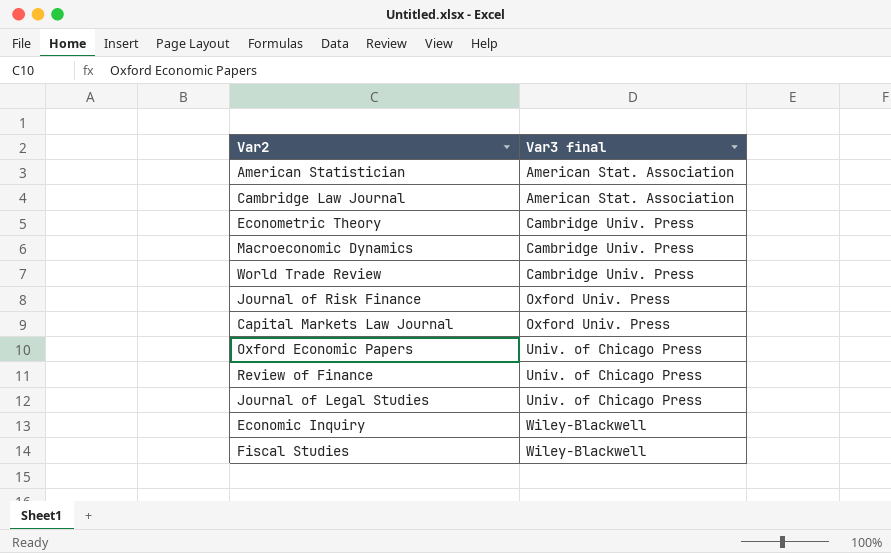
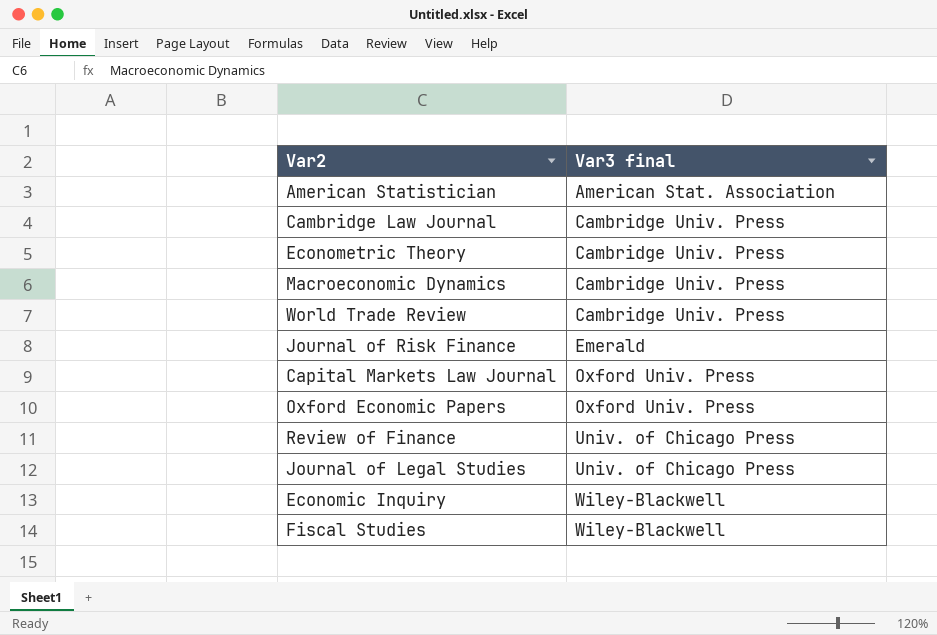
Cambridge Law Journal | Var3 final: American Stat. Association -> Cambridge Univ. Press
Journal of Risk Finance | Var3 final: Oxford Univ. Press -> Emerald
Oxford Economic Papers | Var3 final: Univ. of Chicago Press -> Oxford Univ. Press

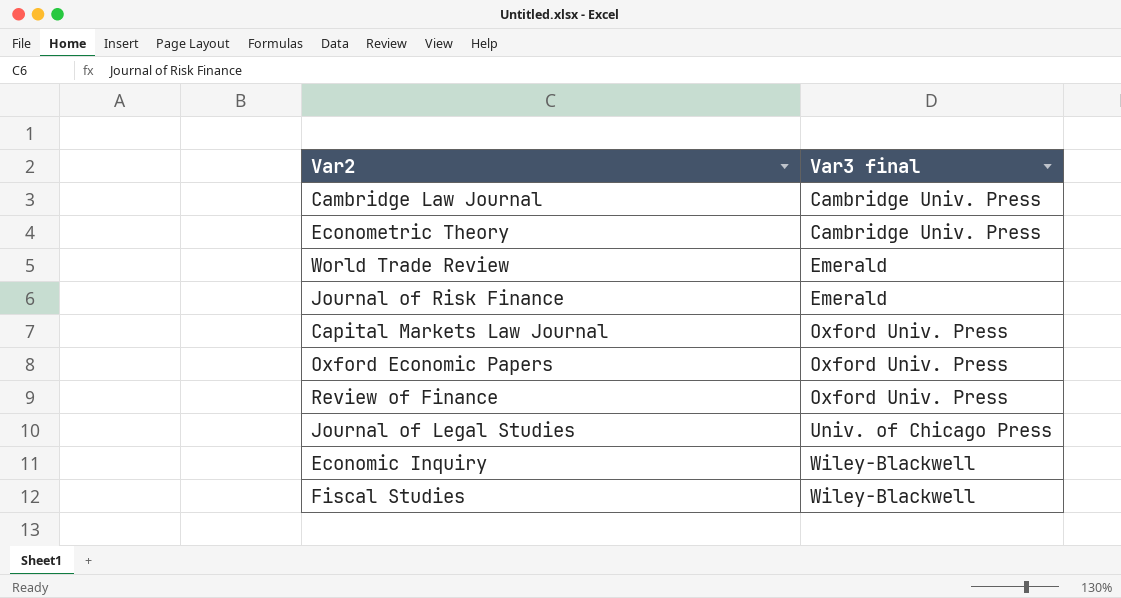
row American Statistician: American Stat. Association -> none
row Macroeconomic Dynamics: Cambridge Univ. Press -> none
World Trade Review | Var3 final: Cambridge Univ. Press -> Emerald
Review of Finance | Var3 final: Univ. of Chicago Press -> Oxford Univ. Press

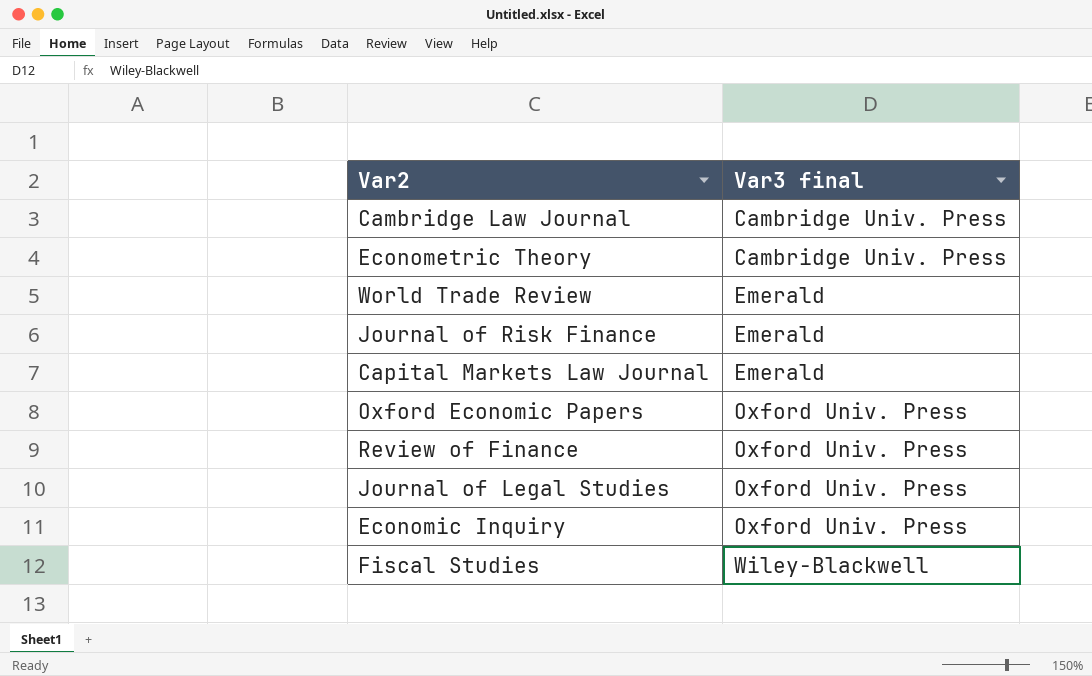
Capital Markets Law Journal | Var3 final: Oxford Univ. Press -> Emerald
Journal of Legal Studies | Var3 final: Univ. of Chicago Press -> Oxford Univ. Press
Economic Inquiry | Var3 final: Wiley-Blackwell -> Oxford Univ. Press

